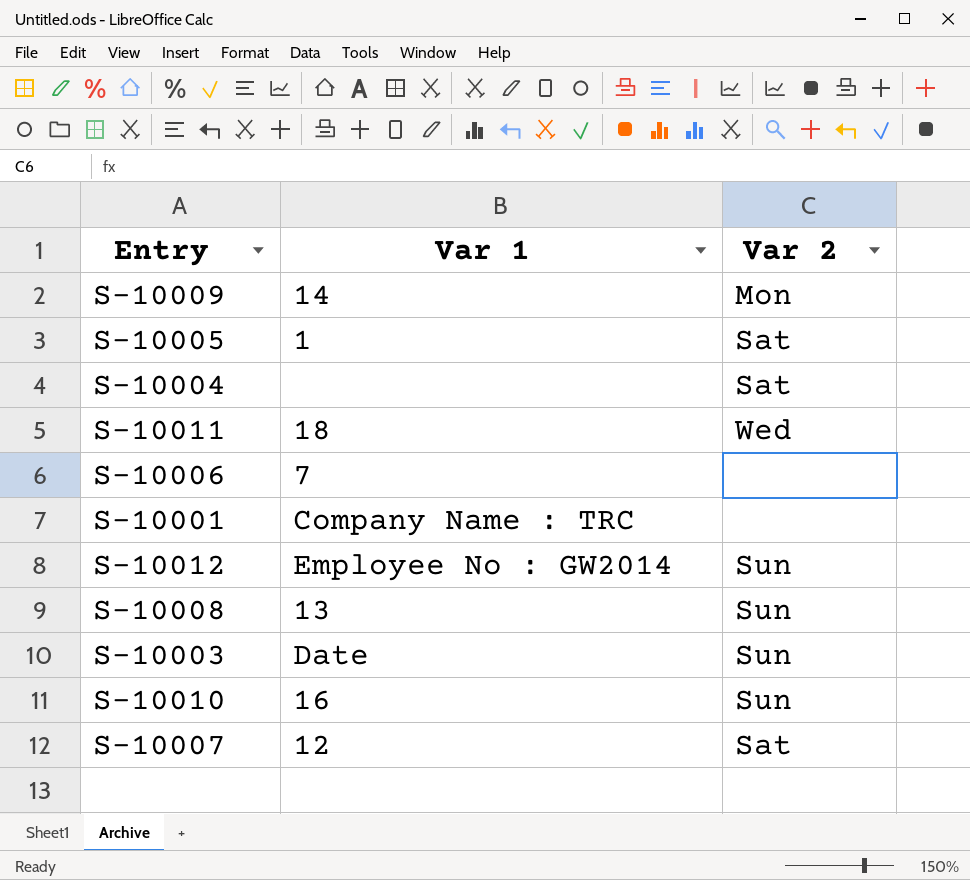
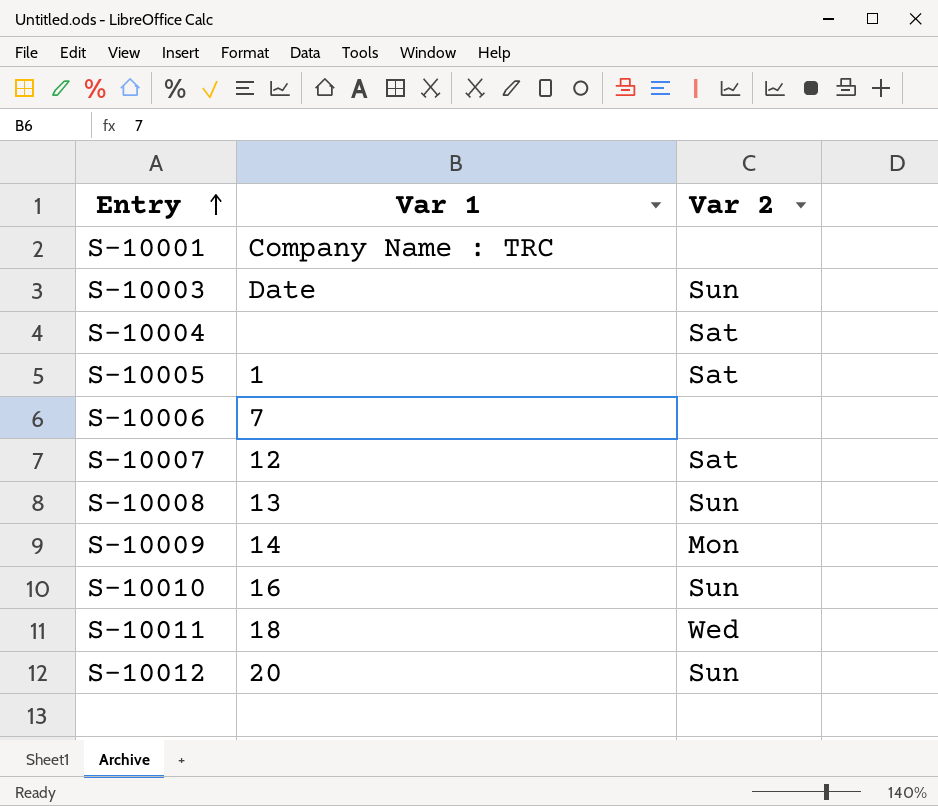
row order: none -> Entry ascending
S-10012 | Var 1: Employee No : GW2014 -> 20

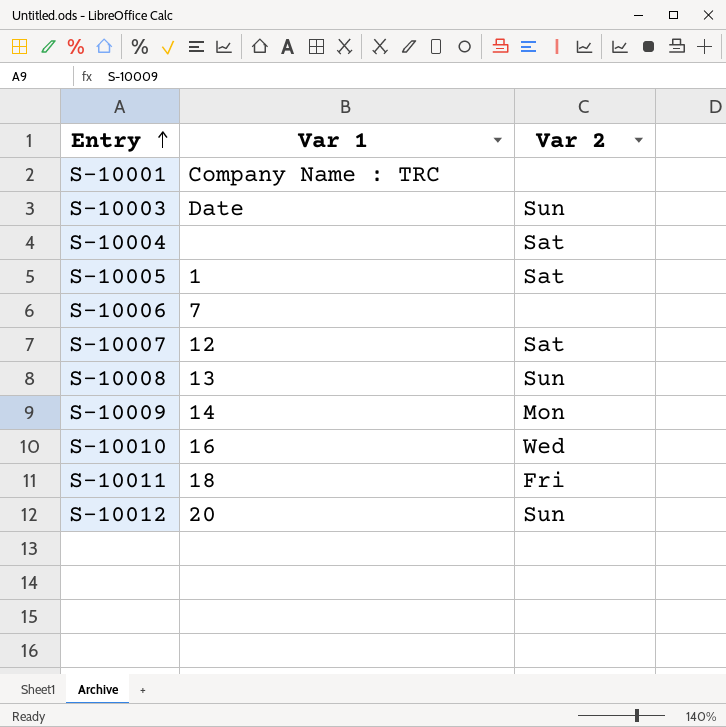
S-10010 | Var 2: Sun -> Wed
S-10011 | Var 2: Wed -> Fri

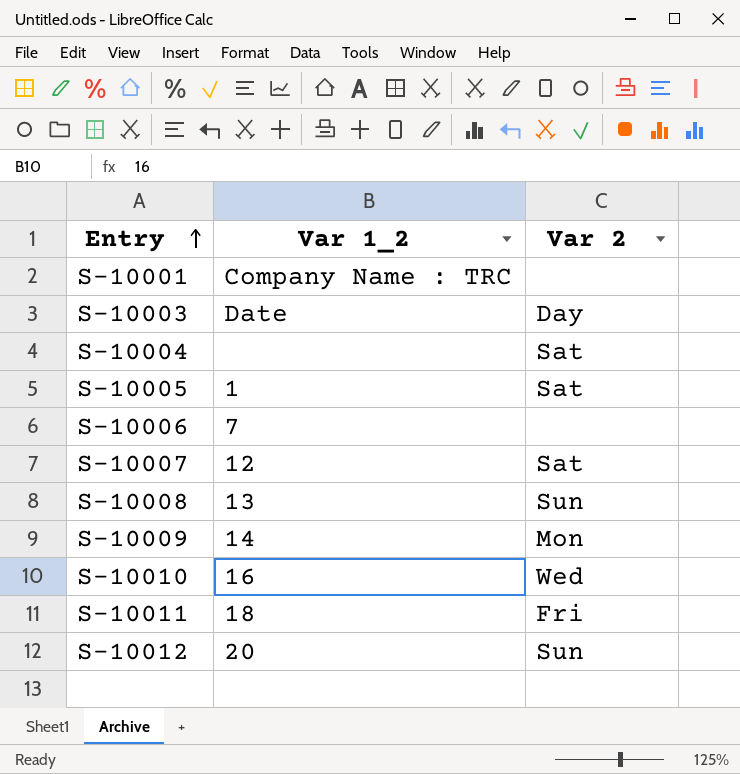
column name: Var 1 -> Var 1_2
S-10003 | Var 2: Sun -> Day

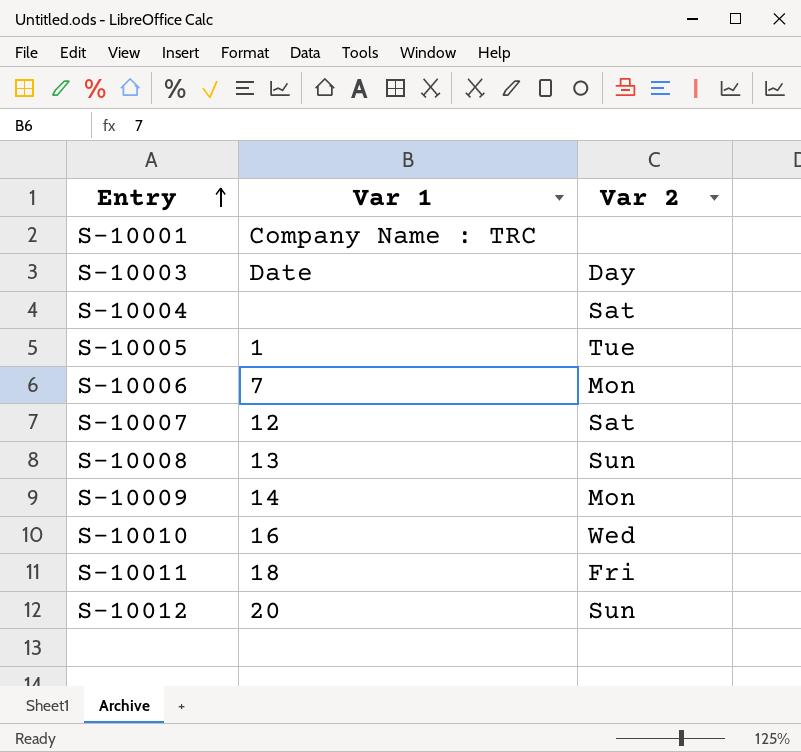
column name: Var 1_2 -> Var 1
S-10005 | Var 2: Sat -> Tue
S-10006 | Var 2: none -> Mon

